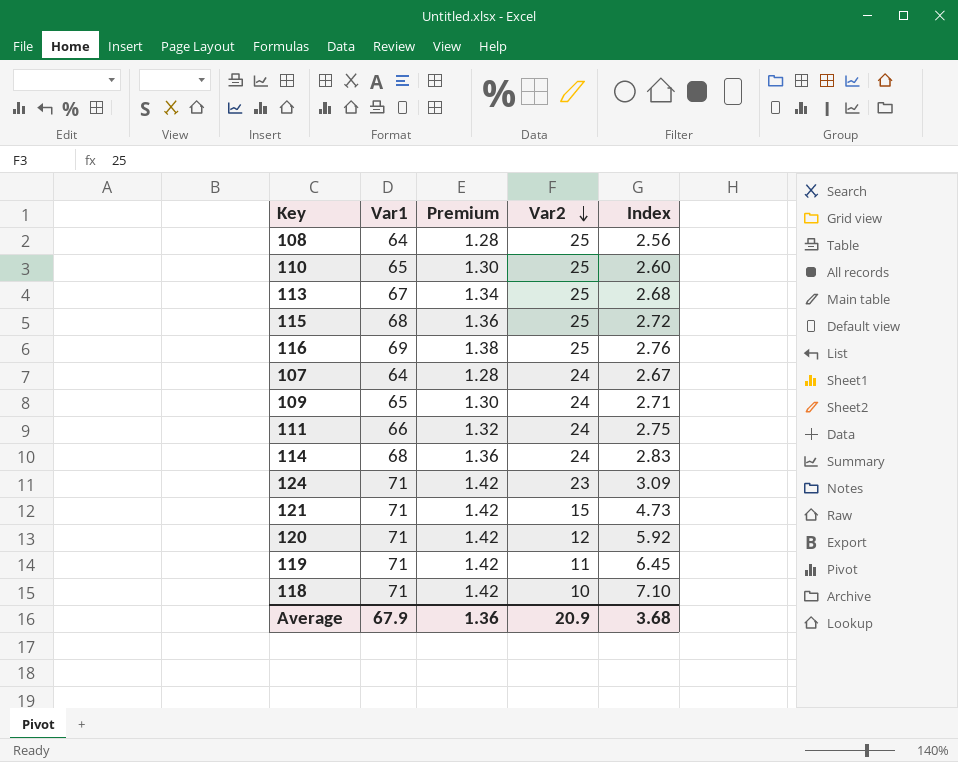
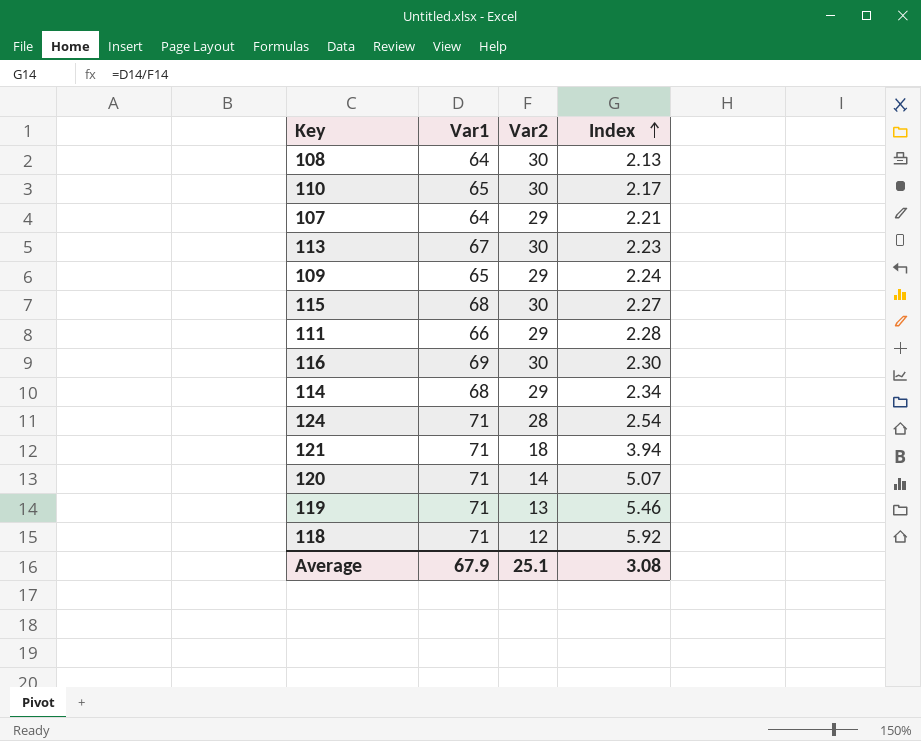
row order: Var2 descending -> Index ascending
column Premium | formula: [Var1] * 0.02 -> none
108 | Var2: 25 -> 30
108 | Index: 2.56 -> 2.13
110 | Var2: 25 -> 30
110 | Index: 2.60 -> 2.17
107 | Var2: 24 -> 29
107 | Index: 2.67 -> 2.21
113 | Var2: 25 -> 30
113 | Index: 2.68 -> 2.23
109 | Var2: 24 -> 29
109 | Index: 2.71 -> 2.24
115 | Var2: 25 -> 30
115 | Index: 2.72 -> 2.27
111 | Var2: 24 -> 29
111 | Index: 2.75 -> 2.28
116 | Var2: 25 -> 30
116 | Index: 2.76 -> 2.30
114 | Var2: 24 -> 29
114 | Index: 2.83 -> 2.34
124 | Var2: 23 -> 28
124 | Index: 3.09 -> 2.54
121 | Var2: 15 -> 18
121 | Index: 4.73 -> 3.94
120 | Var2: 12 -> 14
120 | Index: 5.92 -> 5.07
119 | Var2: 11 -> 13
119 | Index: 6.45 -> 5.46
118 | Var2: 10 -> 12
118 | Index: 7.10 -> 5.92
Average | Var2: 20.9 -> 25.1
Average | Index: 3.68 -> 3.08

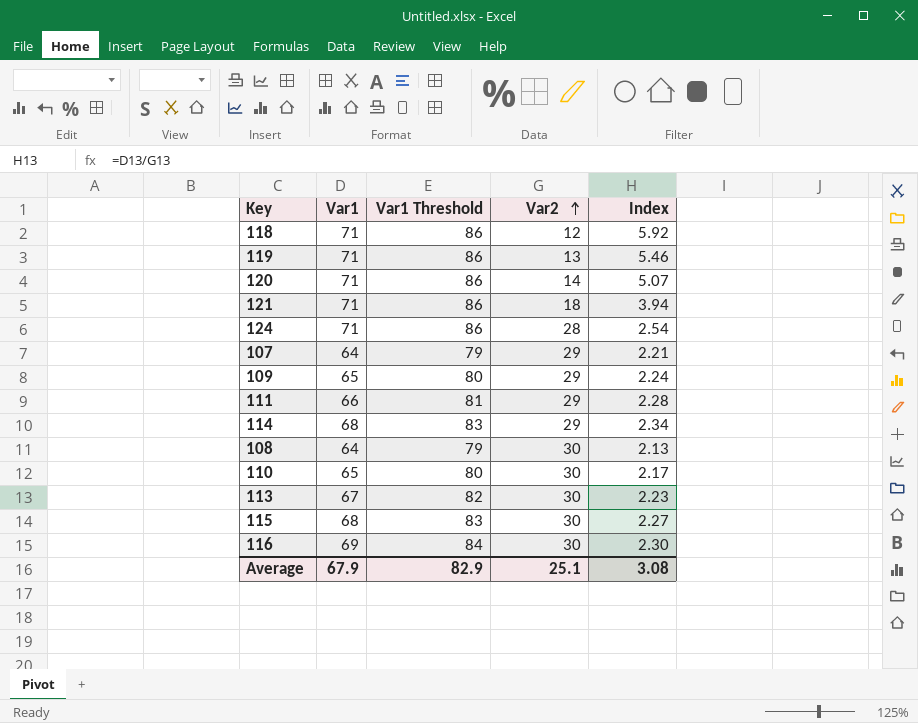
row order: Index ascending -> Var2 ascending
column Var1 Threshold | formula: none -> [Var1] + 15

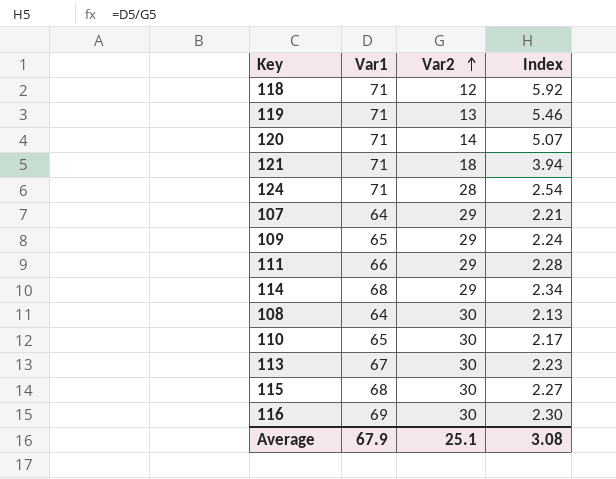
column Var1 Threshold | formula: [Var1] + 15 -> none

